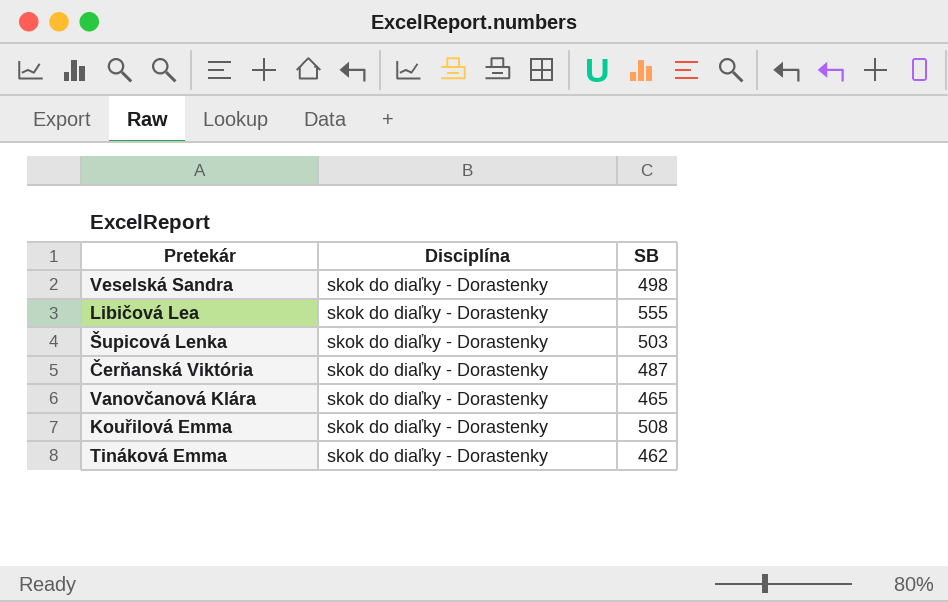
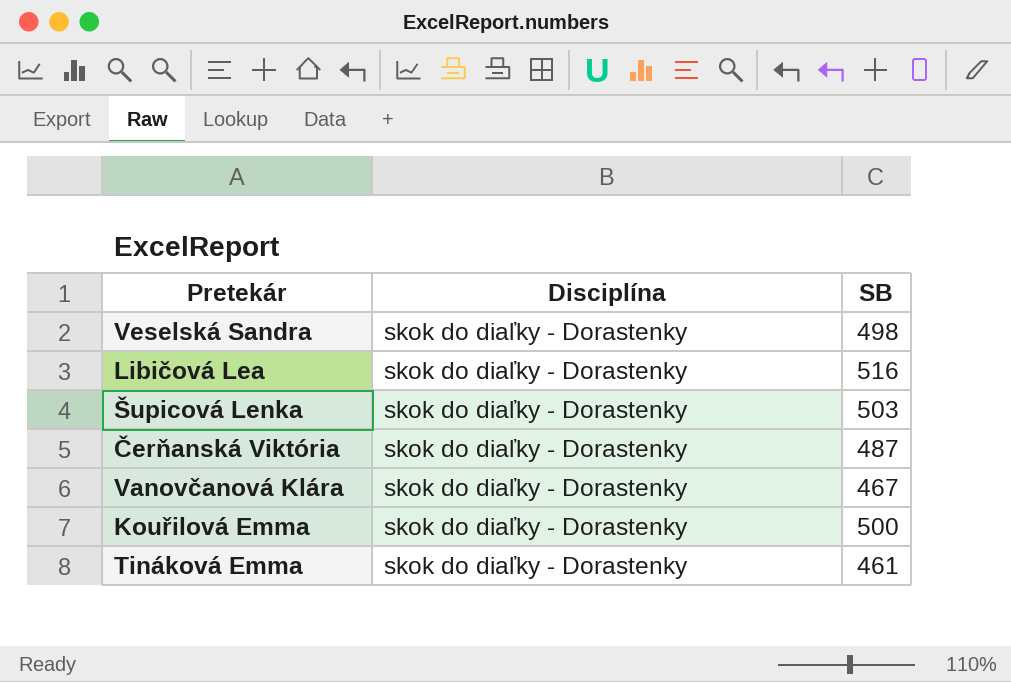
Libičová Lea | SB: 555 -> 516
Vanovčanová Klára | SB: 465 -> 467
Kouřilová Emma | SB: 508 -> 500
Tináková Emma | SB: 462 -> 461

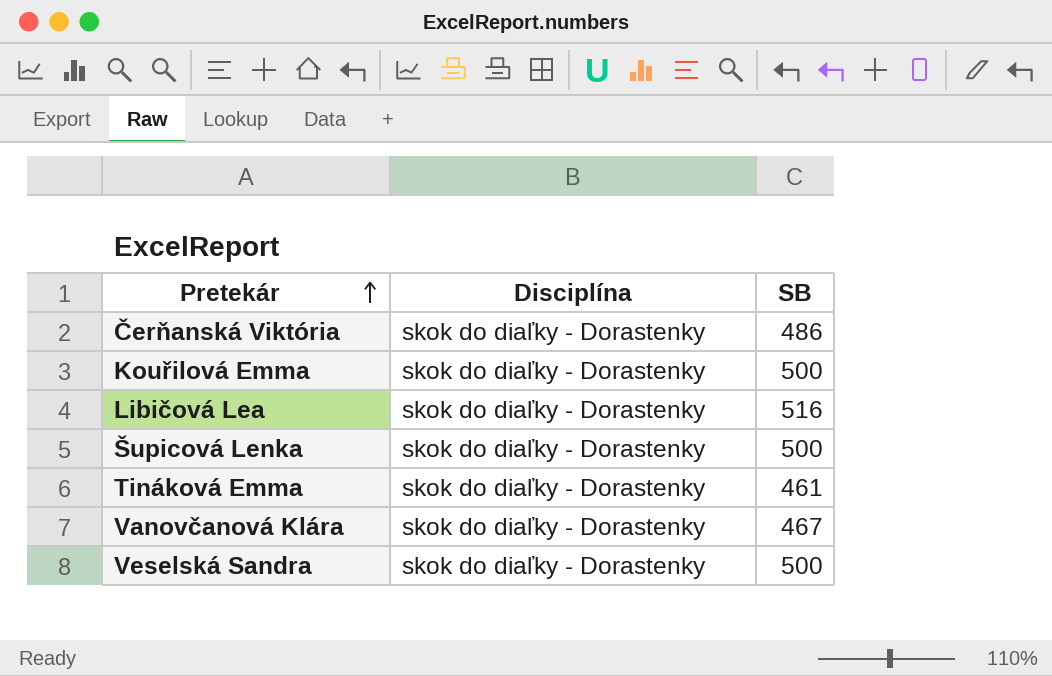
row order: none -> Pretekár ascending
Čerňanská Viktória | SB: 487 -> 486
Šupicová Lenka | SB: 503 -> 500
Veselská Sandra | SB: 498 -> 500

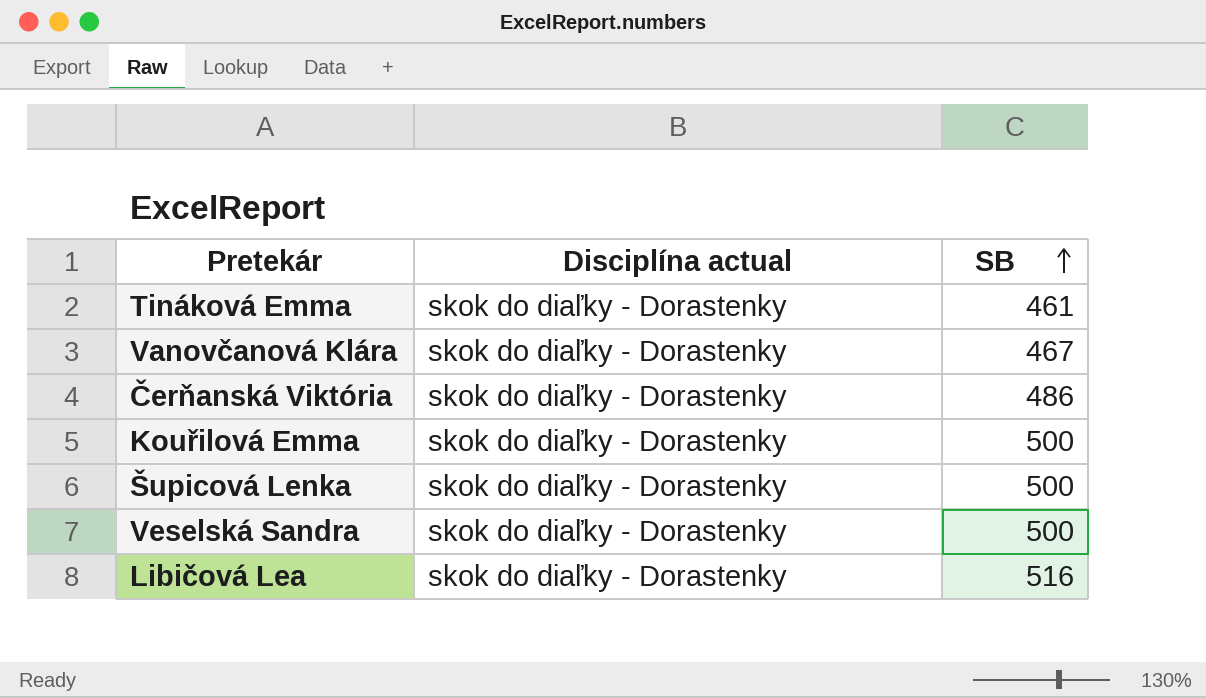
row order: Pretekár ascending -> SB ascending
column name: Disciplína -> Disciplína actual

